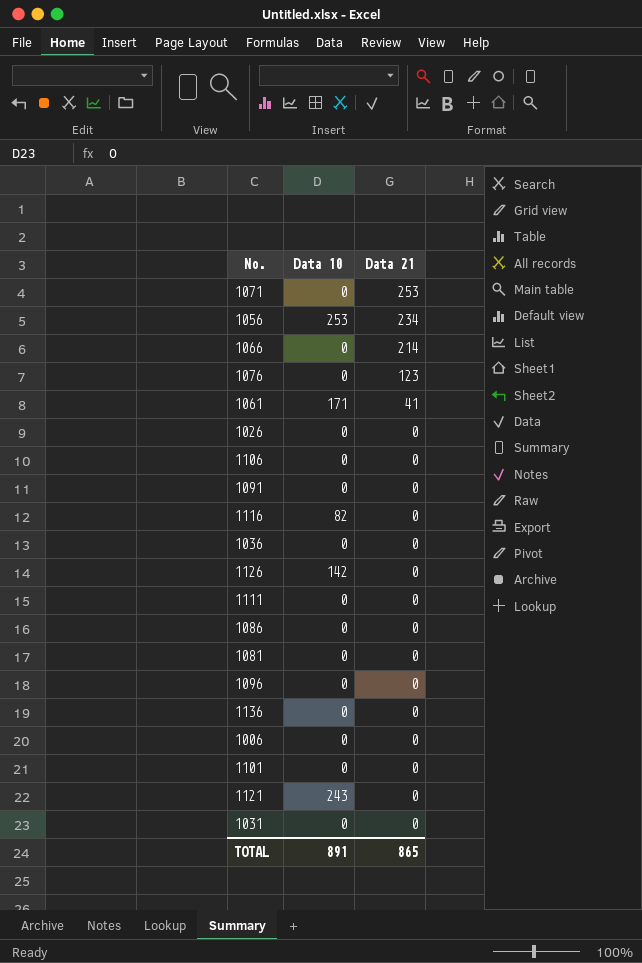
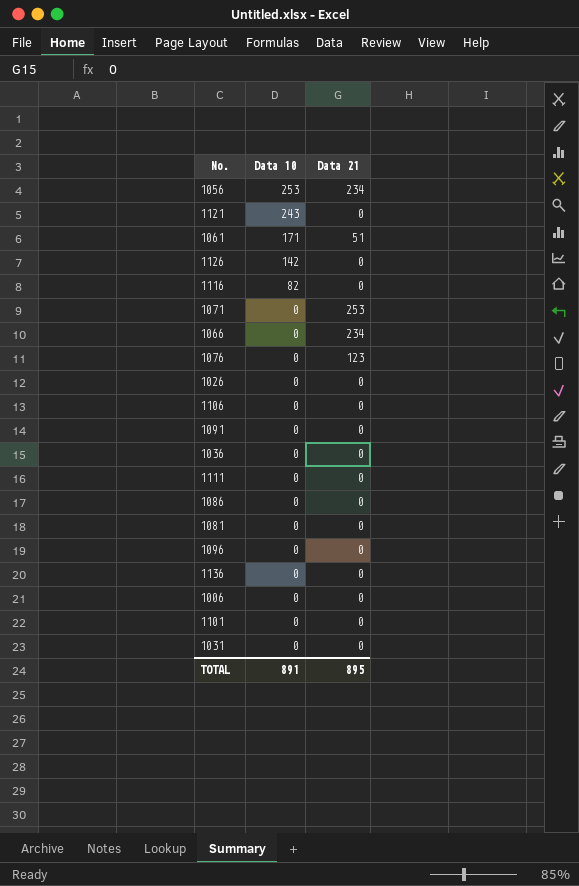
row order: Data 21 descending -> Data 10 descending
1061 | Data 21: 41 -> 51
1066 | Data 21: 214 -> 234
TOTAL | Data 21: 865 -> 895

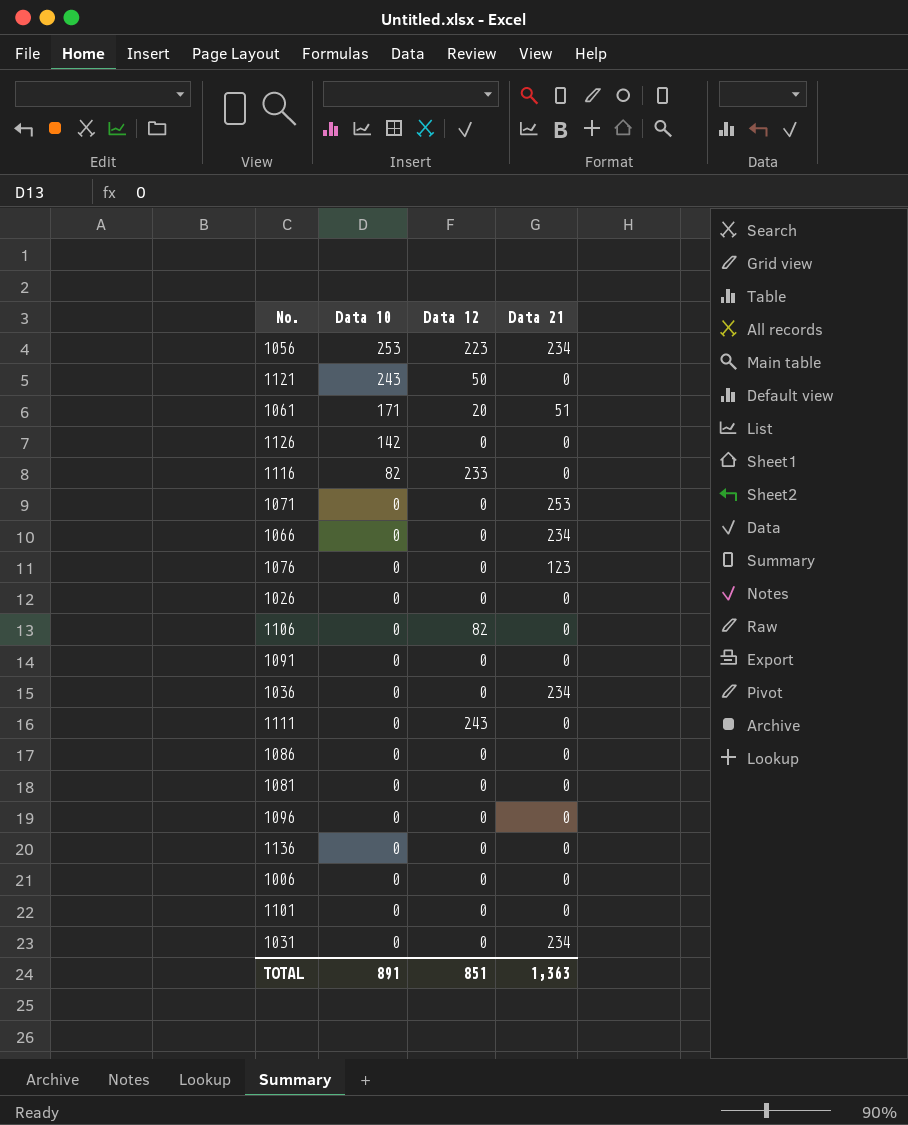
column Data 12 | position: none -> 3
1036 | Data 21: 0 -> 234
1031 | Data 21: 0 -> 234
TOTAL | Data 21: 895 -> 1,363

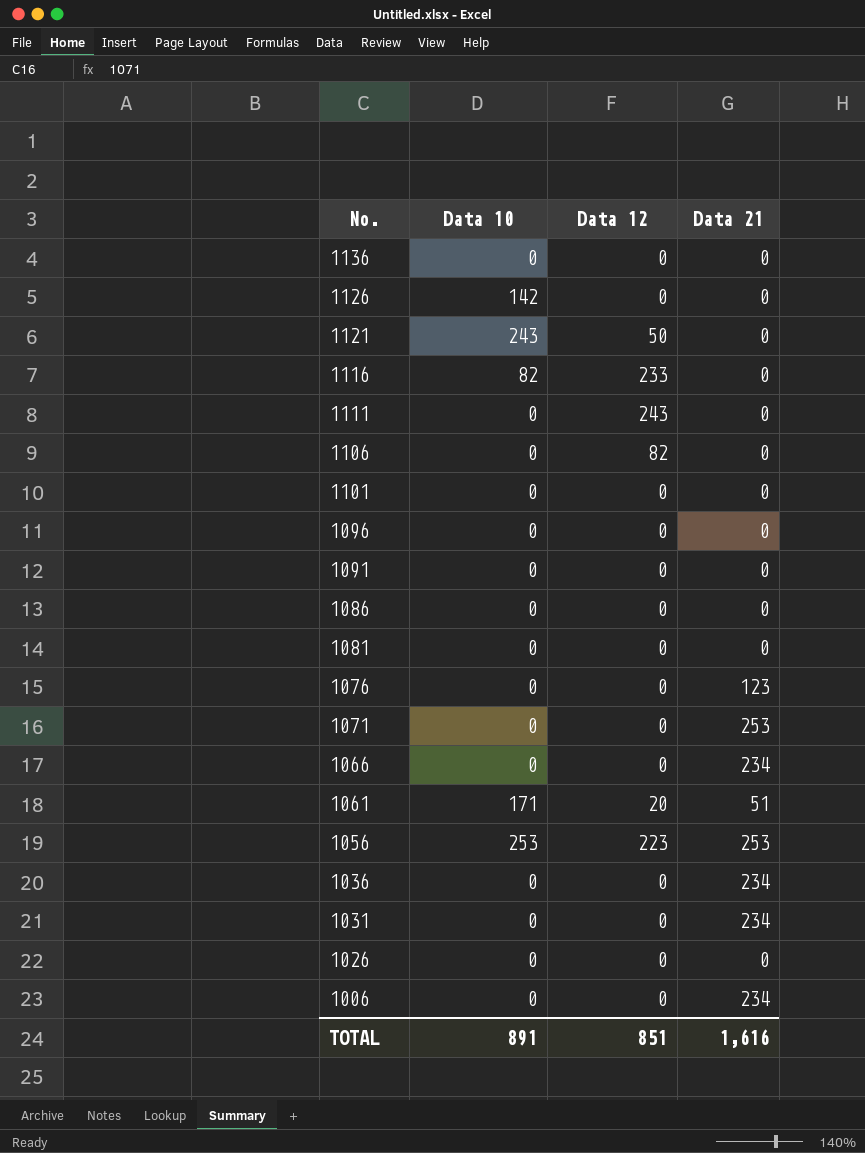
row order: Data 10 descending -> No. descending
1056 | Data 21: 234 -> 253
1006 | Data 21: 0 -> 234
TOTAL | Data 21: 1,363 -> 1,616

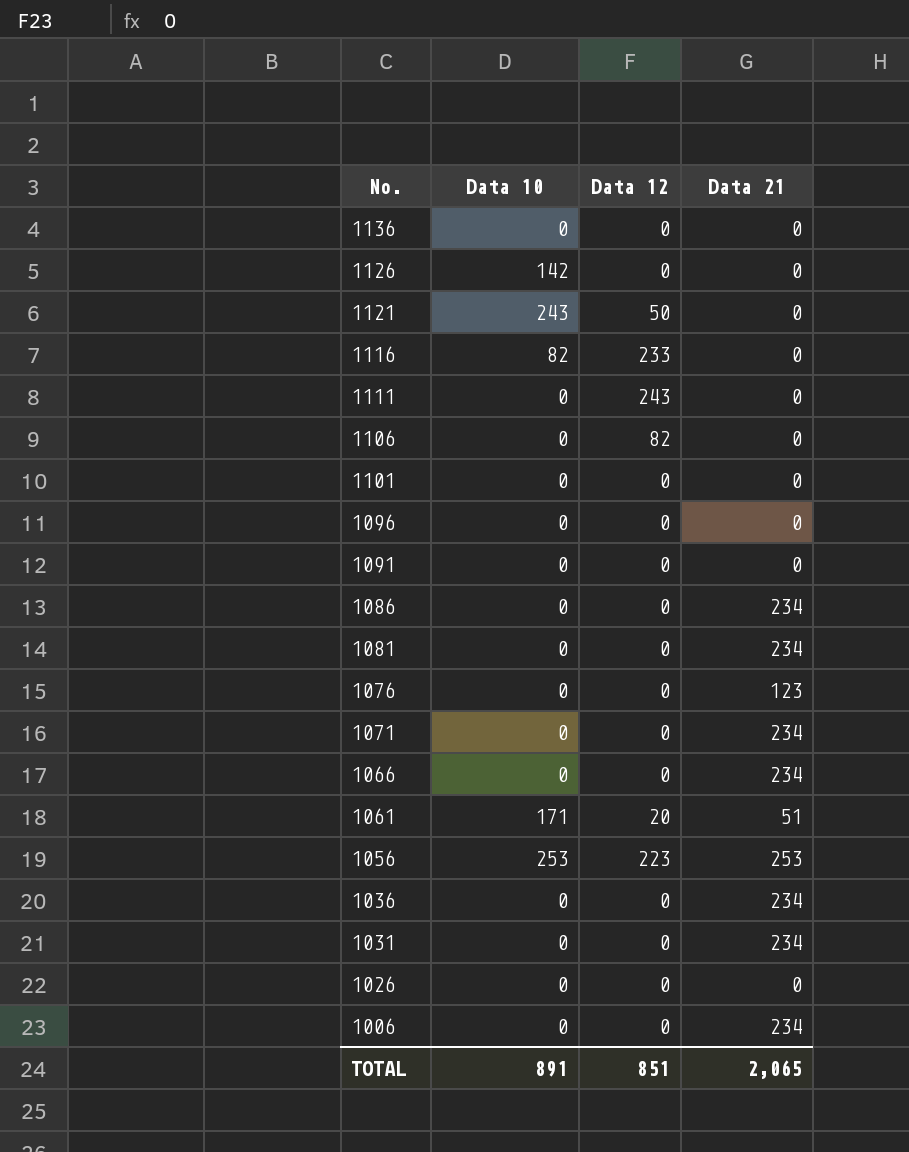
1086 | Data 21: 0 -> 234
1081 | Data 21: 0 -> 234
1071 | Data 21: 253 -> 234
TOTAL | Data 21: 1,616 -> 2,065

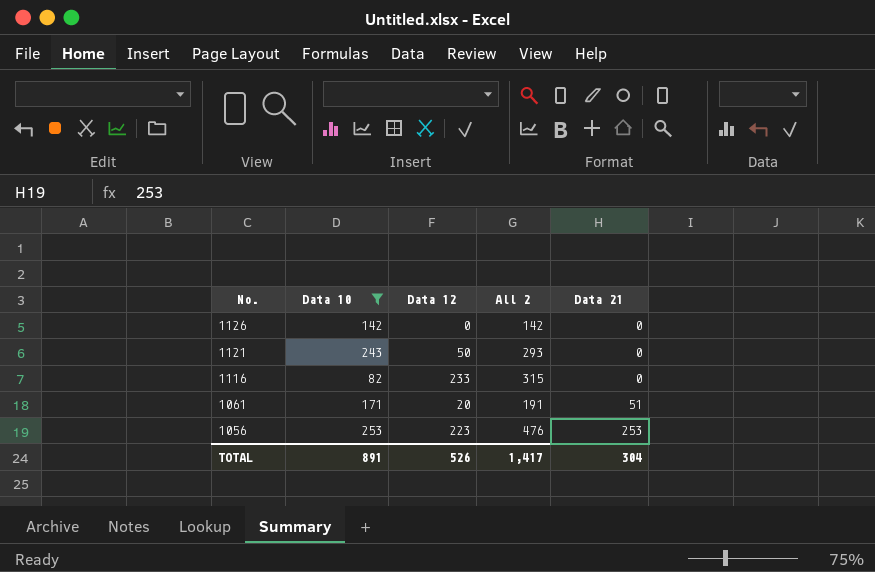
filter: none -> Data 10 != 0
column All 2 | formula: none -> [Data 10] + [Data 12]
TOTAL | Data 12: 851 -> 526
TOTAL | Data 21: 2,065 -> 304

